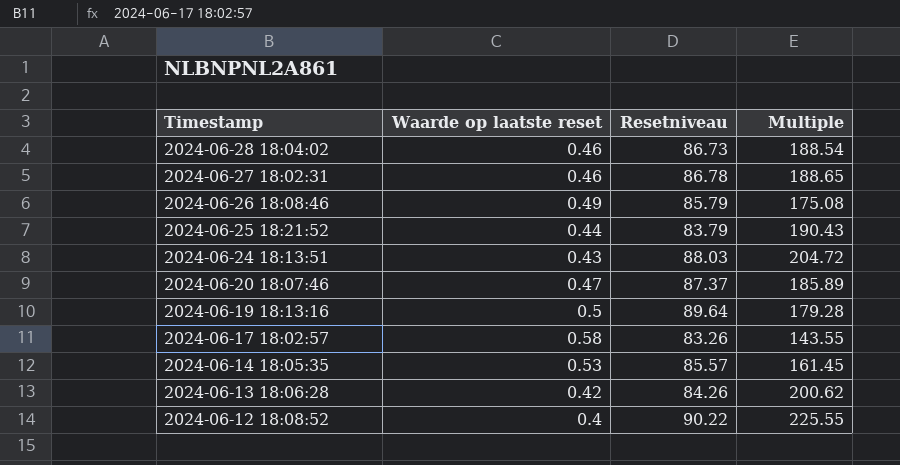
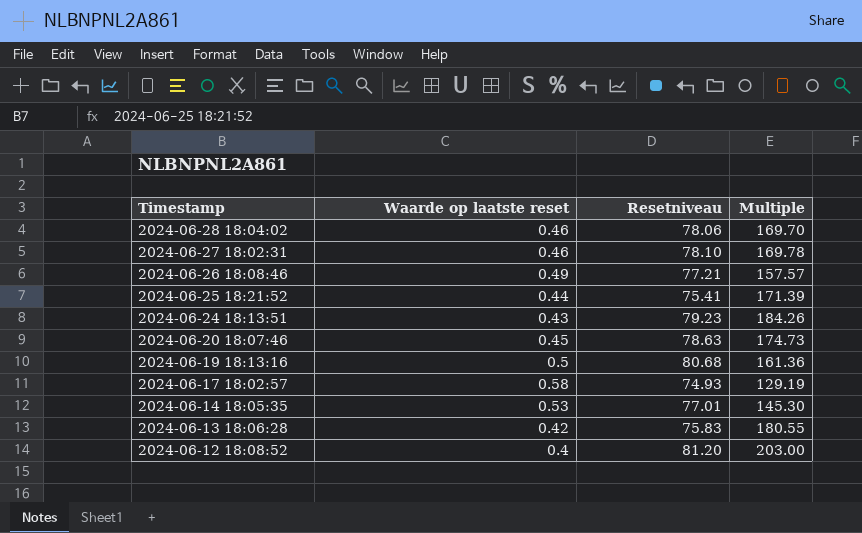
2024-06-28 18:04:02 | Resetniveau: 86.73 -> 78.06
2024-06-28 18:04:02 | Multiple: 188.54 -> 169.70
2024-06-27 18:02:31 | Resetniveau: 86.78 -> 78.10
2024-06-27 18:02:31 | Multiple: 188.65 -> 169.78
2024-06-26 18:08:46 | Resetniveau: 85.79 -> 77.21
2024-06-26 18:08:46 | Multiple: 175.08 -> 157.57
2024-06-25 18:21:52 | Resetniveau: 83.79 -> 75.41
2024-06-25 18:21:52 | Multiple: 190.43 -> 171.39
2024-06-24 18:13:51 | Resetniveau: 88.03 -> 79.23
2024-06-24 18:13:51 | Multiple: 204.72 -> 184.26
2024-06-20 18:07:46 | Waarde op laatste reset: 0.47 -> 0.45
2024-06-20 18:07:46 | Resetniveau: 87.37 -> 78.63
2024-06-20 18:07:46 | Multiple: 185.89 -> 174.73
2024-06-19 18:13:16 | Resetniveau: 89.64 -> 80.68
2024-06-19 18:13:16 | Multiple: 179.28 -> 161.36
2024-06-17 18:02:57 | Resetniveau: 83.26 -> 74.93
2024-06-17 18:02:57 | Multiple: 143.55 -> 129.19
2024-06-14 18:05:35 | Resetniveau: 85.57 -> 77.01
2024-06-14 18:05:35 | Multiple: 161.45 -> 145.30
2024-06-13 18:06:28 | Resetniveau: 84.26 -> 75.83
2024-06-13 18:06:28 | Multiple: 200.62 -> 180.55
2024-06-12 18:08:52 | Resetniveau: 90.22 -> 81.20
2024-06-12 18:08:52 | Multiple: 225.55 -> 203.00

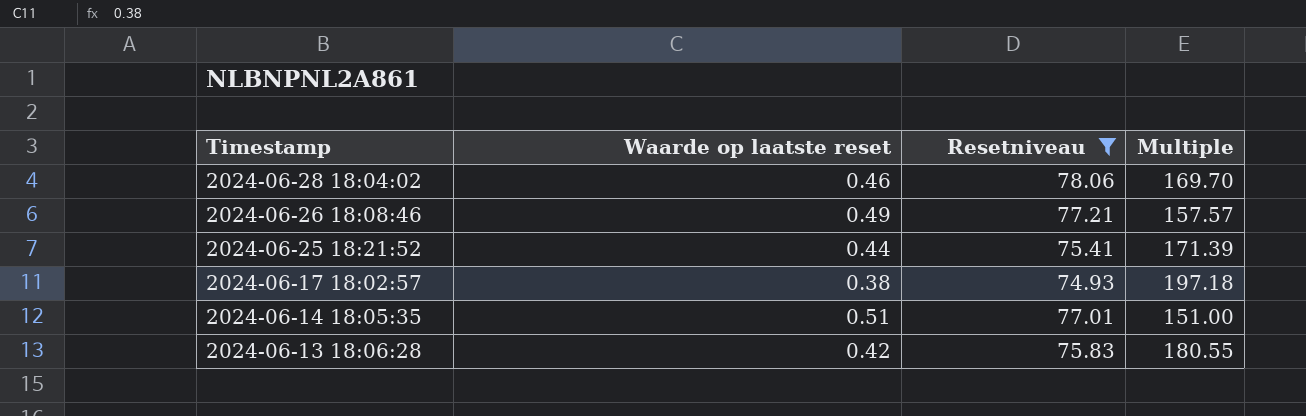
filter: none -> Resetniveau <= 78.06
2024-06-17 18:02:57 | Waarde op laatste reset: 0.58 -> 0.38
2024-06-17 18:02:57 | Multiple: 129.19 -> 197.18
2024-06-14 18:05:35 | Waarde op laatste reset: 0.53 -> 0.51
2024-06-14 18:05:35 | Multiple: 145.30 -> 151.00

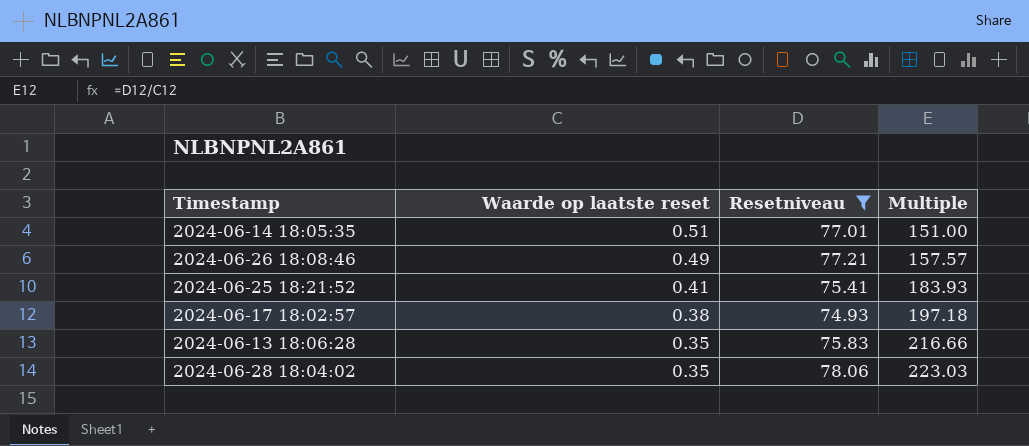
row order: Timestamp descending -> Waarde op laatste reset descending
2024-06-25 18:21:52 | Waarde op laatste reset: 0.44 -> 0.41
2024-06-25 18:21:52 | Multiple: 171.39 -> 183.93
2024-06-13 18:06:28 | Waarde op laatste reset: 0.42 -> 0.35
2024-06-13 18:06:28 | Multiple: 180.55 -> 216.66
2024-06-28 18:04:02 | Waarde op laatste reset: 0.46 -> 0.35
2024-06-28 18:04:02 | Multiple: 169.70 -> 223.03

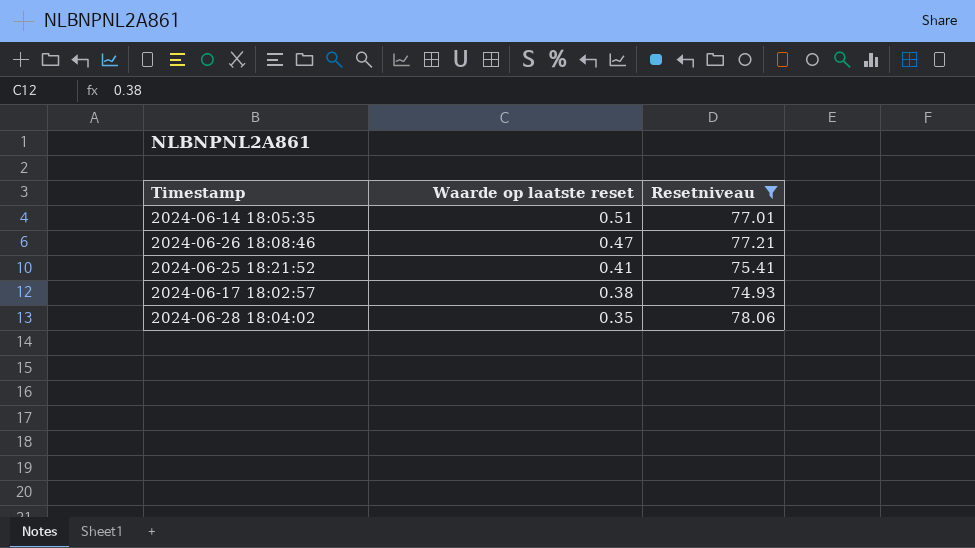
column Multiple | formula: [Resetniveau] / [Waarde op laatste reset] -> none
row 2024-06-13 18:06:28: 0.35 | 75.83 | 216.66 -> none
2024-06-26 18:08:46 | Waarde op laatste reset: 0.49 -> 0.47

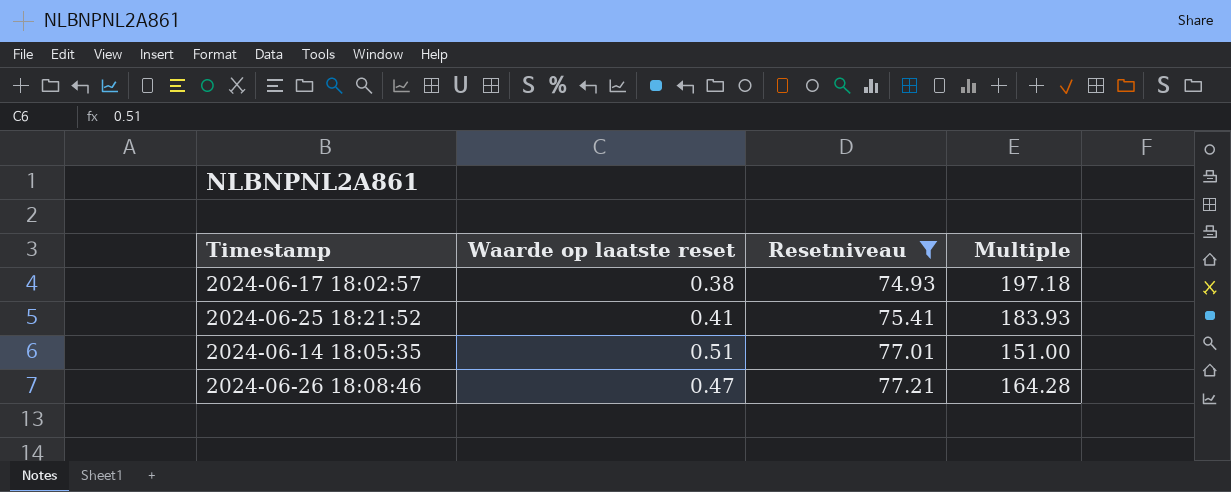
row order: Waarde op laatste reset descending -> Resetniveau ascending
column Multiple | formula: none -> [Resetniveau] / [Waarde op laatste reset]
row 2024-06-28 18:04:02: 0.35 | 78.06 -> none

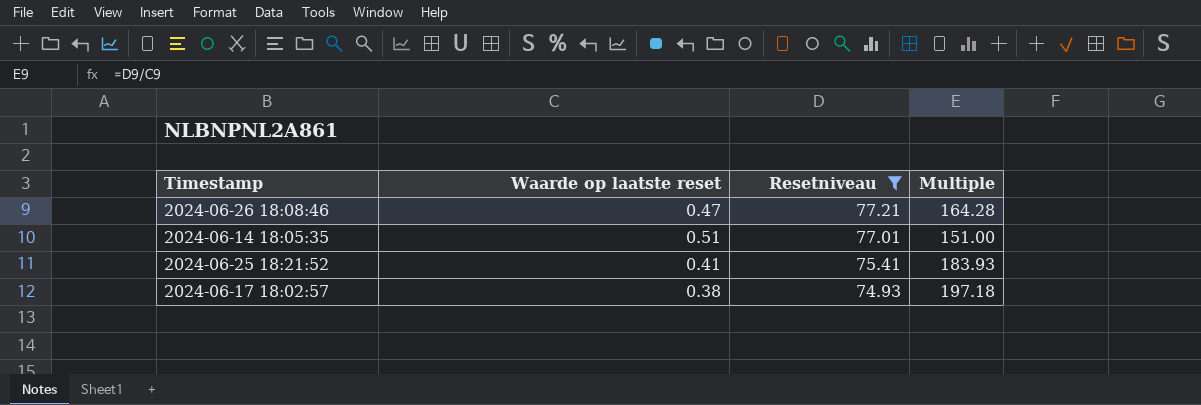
row order: Resetniveau ascending -> Resetniveau descending

